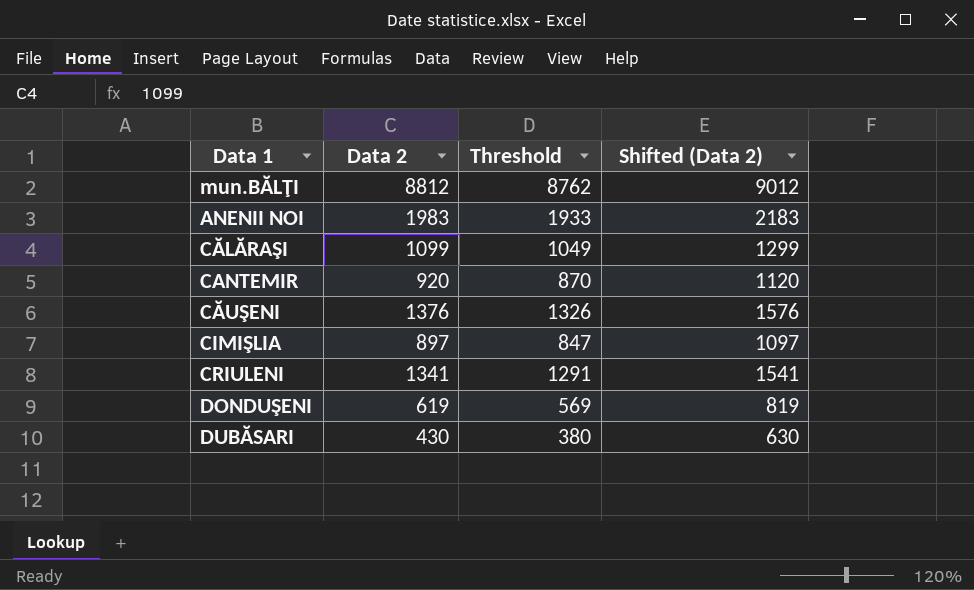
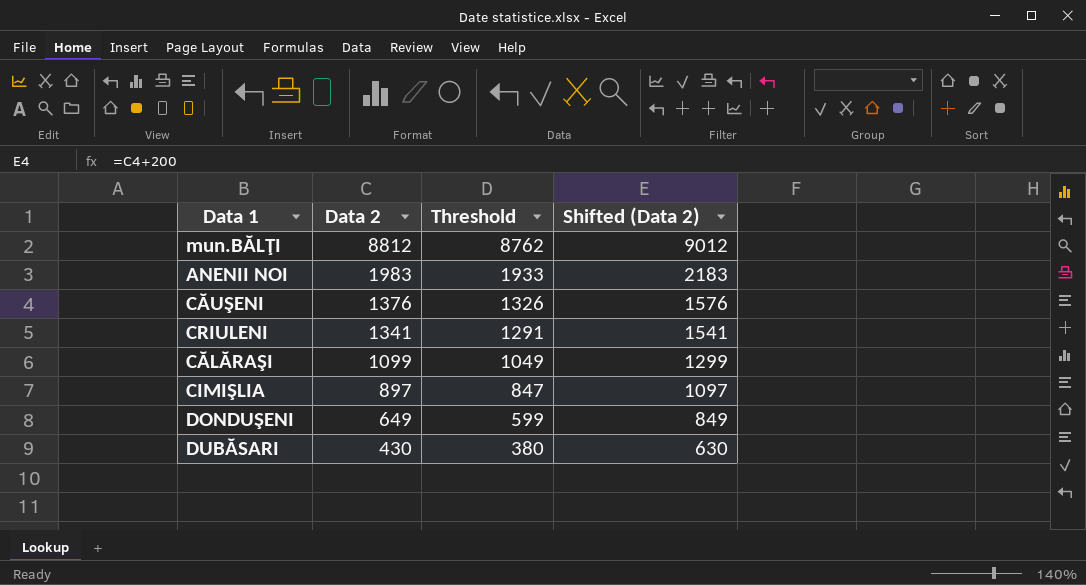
row order: none -> Data 2 descending
row CANTEMIR: 920 | 870 | 1120 -> none
DONDUŞENI | Data 2: 619 -> 649
DONDUŞENI | Threshold: 569 -> 599
DONDUŞENI | Shifted (Data 2): 819 -> 849

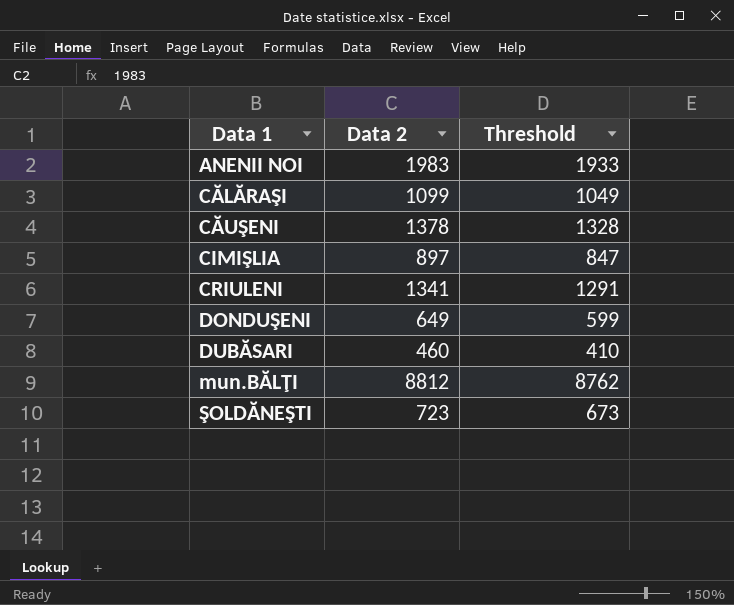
row order: Data 2 descending -> Data 1 ascending
column Shifted (Data 2) | formula: [Data 2] + 200 -> none
CĂUŞENI | Data 2: 1376 -> 1378
CĂUŞENI | Threshold: 1326 -> 1328
DUBĂSARI | Data 2: 430 -> 460
DUBĂSARI | Threshold: 380 -> 410
row ŞOLDĂNEŞTI: none -> 723 | 673

